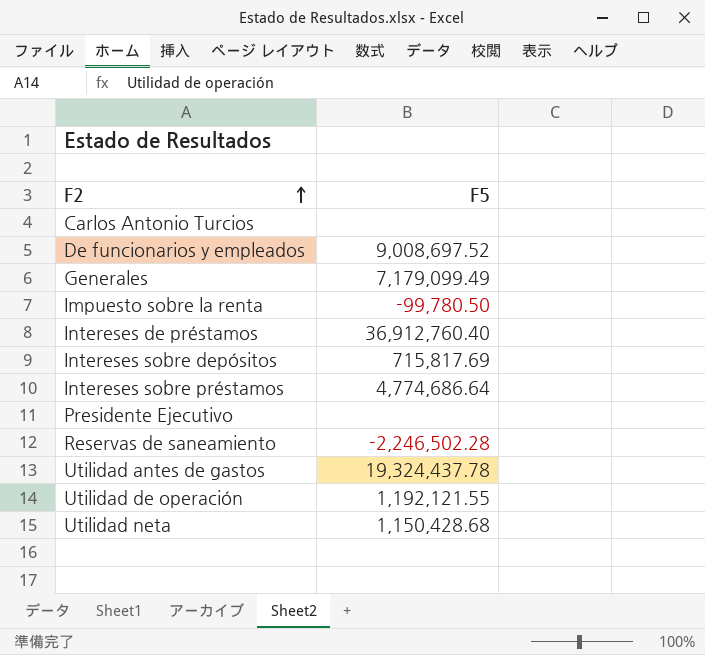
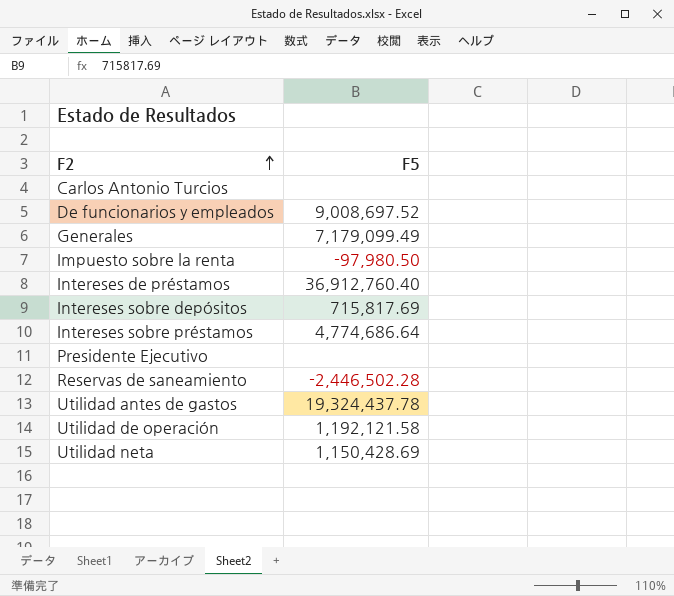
Impuesto sobre la renta | F5: -99,780.50 -> -97,980.50
Reservas de saneamiento | F5: -2,246,502.28 -> -2,446,502.28
Utilidad de operación | F5: 1,192,121.55 -> 1,192,121.58
Utilidad neta | F5: 1,150,428.68 -> 1,150,428.69

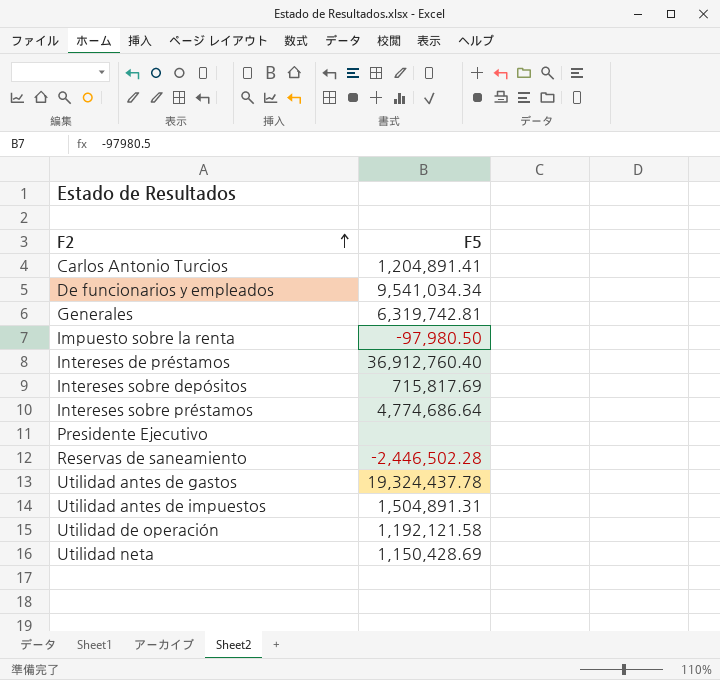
Carlos Antonio Turcios | F5: none -> 1,204,891.41
De funcionarios y empleados | F5: 9,008,697.52 -> 9,541,034.34
Generales | F5: 7,179,099.49 -> 6,319,742.81
row Utilidad antes de impuestos: none -> 1,504,891.31

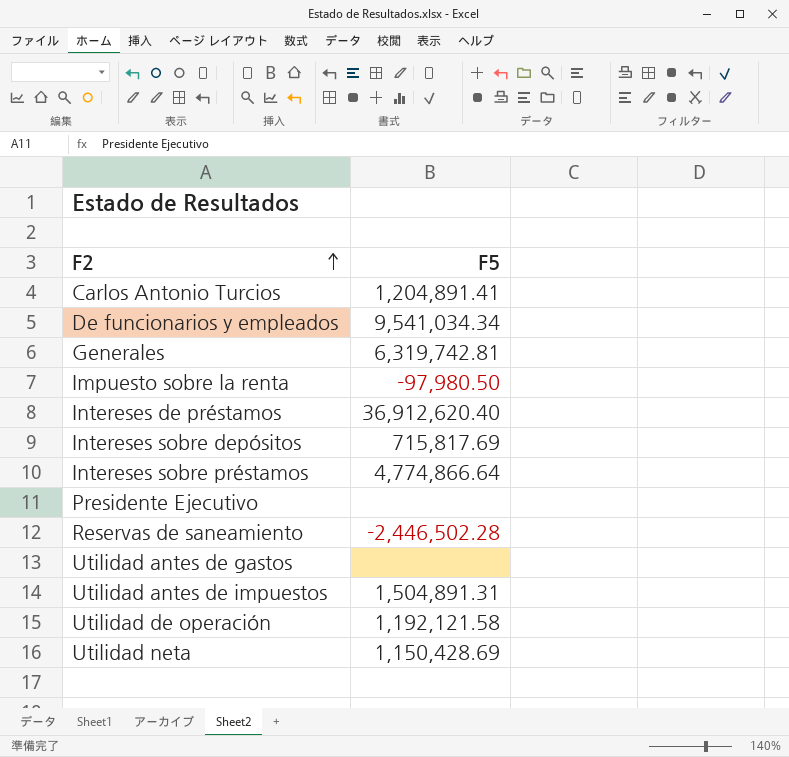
Intereses de préstamos | F5: 36,912,760.40 -> 36,912,620.40
Intereses sobre préstamos | F5: 4,774,686.64 -> 4,774,866.64
Utilidad antes de gastos | F5: 19,324,437.78 -> none

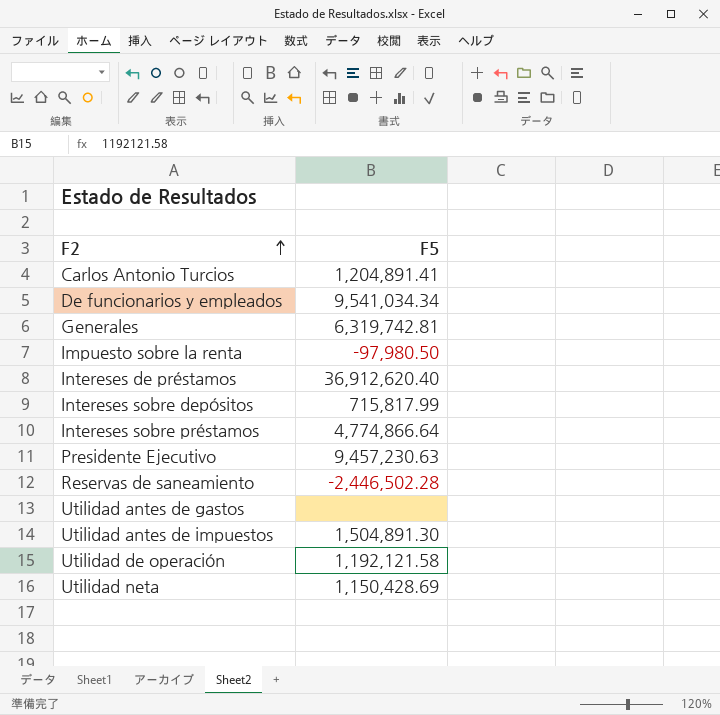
Intereses sobre depósitos | F5: 715,817.69 -> 715,817.99
Presidente Ejecutivo | F5: none -> 9,457,230.63
Utilidad antes de impuestos | F5: 1,504,891.31 -> 1,504,891.30

